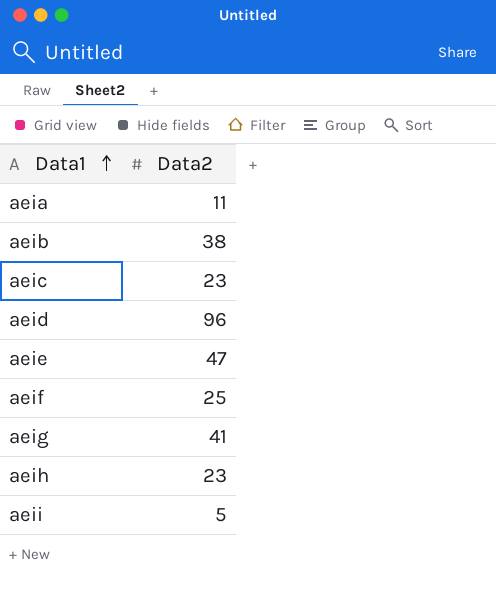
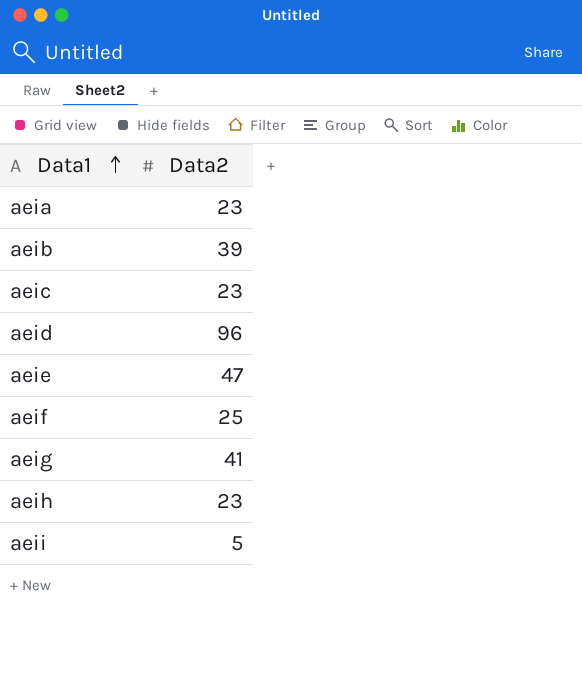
aeia | Data2: 11 -> 23
aeib | Data2: 38 -> 39

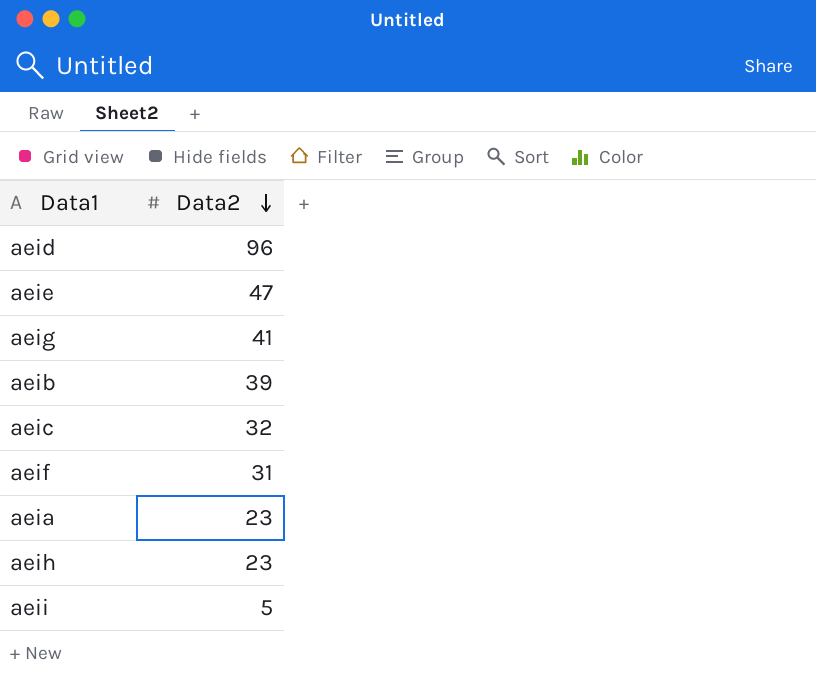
row order: Data1 ascending -> Data2 descending
aeic | Data2: 23 -> 32
aeif | Data2: 25 -> 31

